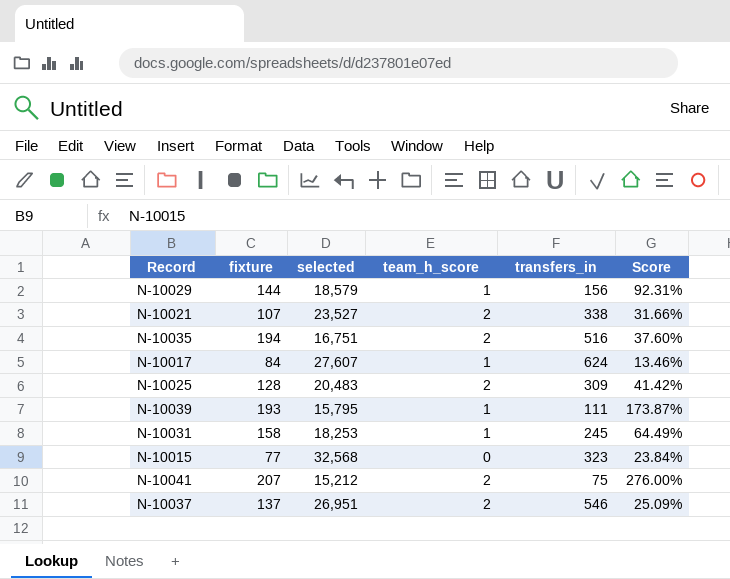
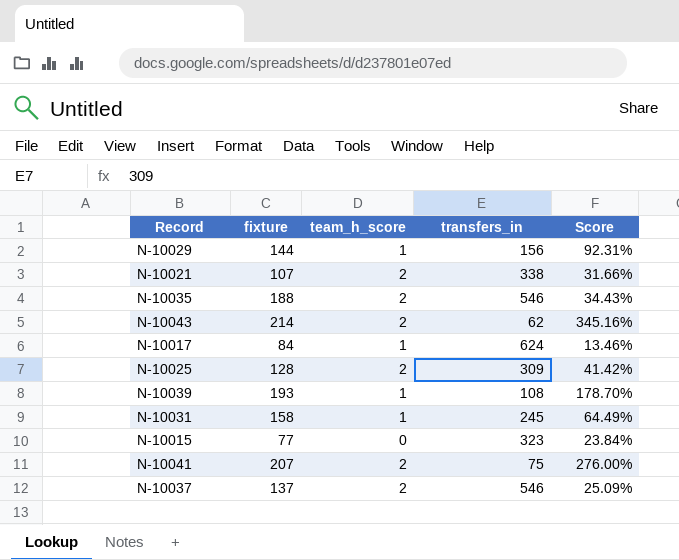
column selected | position: 3 -> none
N-10035 | fixture: 194 -> 188
N-10035 | transfers_in: 516 -> 546
N-10035 | Score: 37.60% -> 34.43%
row N-10043: none -> 214 | 2 | 62 | 345.16%
N-10039 | transfers_in: 111 -> 108
N-10039 | Score: 173.87% -> 178.70%

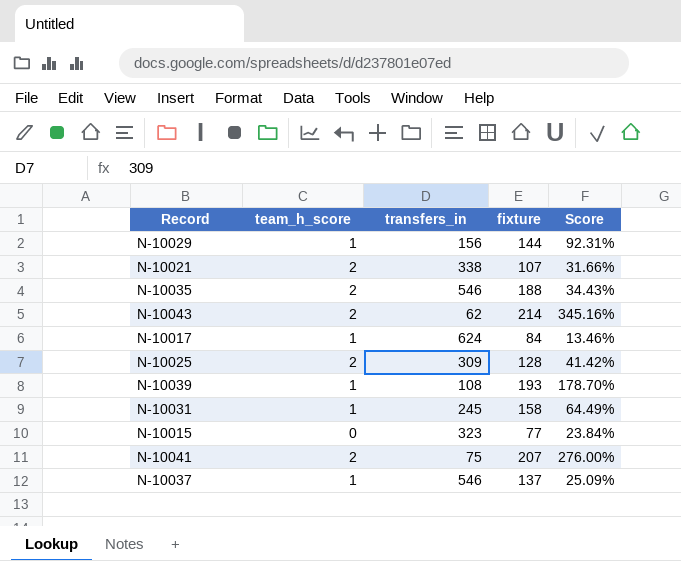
column fixture | position: 2 -> 4
N-10037 | team_h_score: 2 -> 1

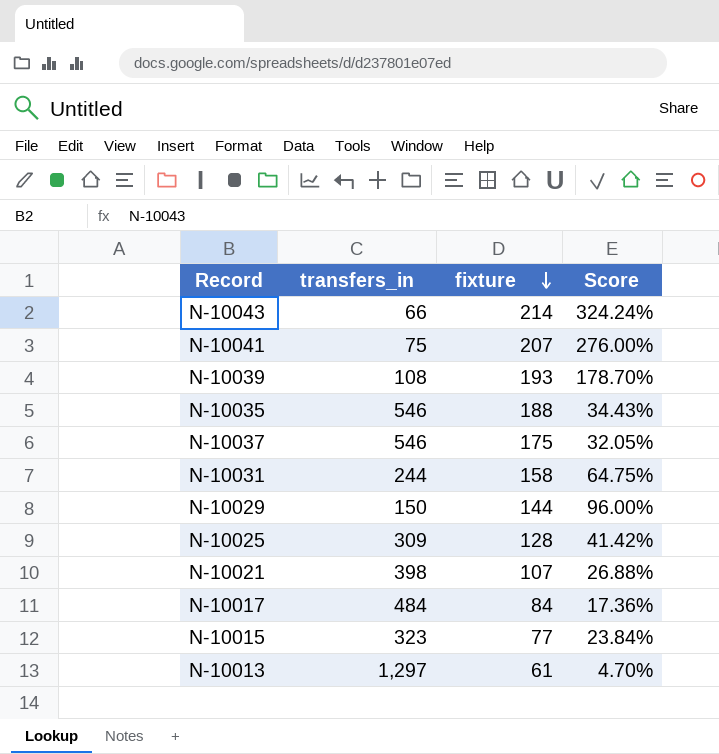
row order: none -> fixture descending
column team_h_score | position: 2 -> none
N-10043 | transfers_in: 62 -> 66
N-10043 | Score: 345.16% -> 324.24%
N-10037 | fixture: 137 -> 175
N-10037 | Score: 25.09% -> 32.05%
N-10031 | transfers_in: 245 -> 244
N-10031 | Score: 64.49% -> 64.75%
N-10029 | transfers_in: 156 -> 150
N-10029 | Score: 92.31% -> 96.00%
N-10021 | transfers_in: 338 -> 398
N-10021 | Score: 31.66% -> 26.88%
N-10017 | transfers_in: 624 -> 484
N-10017 | Score: 13.46% -> 17.36%
row N-10013: none -> 1,297 | 61 | 4.70%

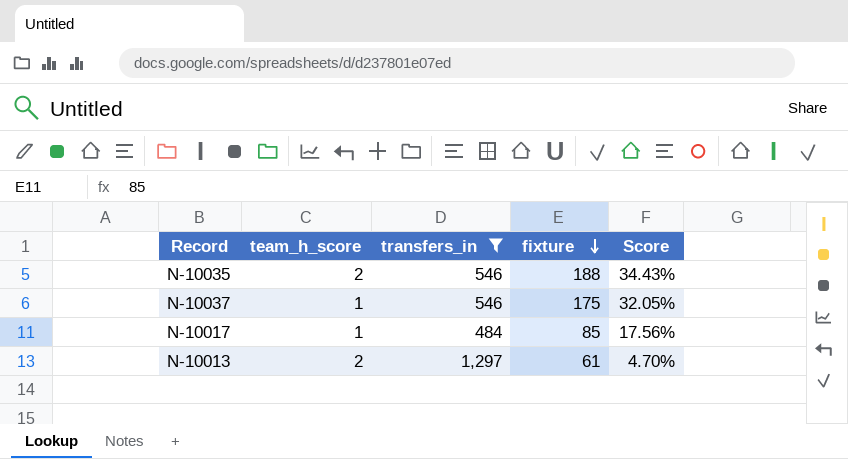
filter: none -> transfers_in >= 484
column team_h_score | position: none -> 2
N-10017 | fixture: 84 -> 85
N-10017 | Score: 17.36% -> 17.56%

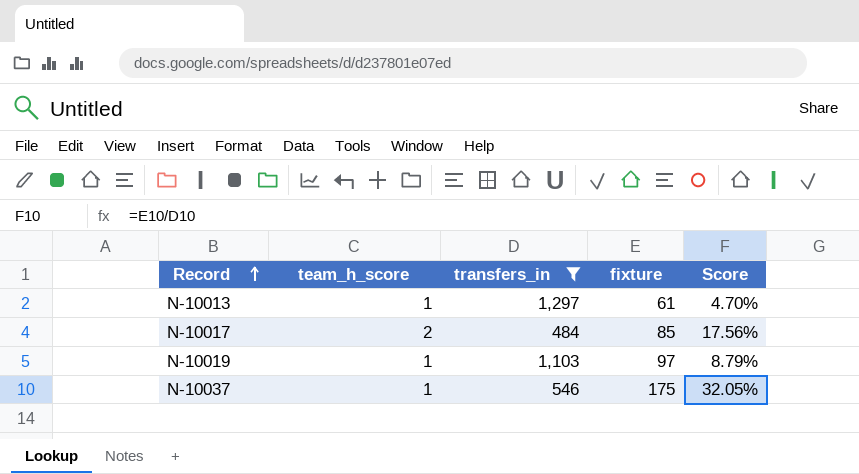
row order: fixture descending -> Record ascending
row N-10035: 2 | 546 | 188 | 34.43% -> none
N-10013 | team_h_score: 2 -> 1
N-10017 | team_h_score: 1 -> 2
row N-10019: none -> 1 | 1,103 | 97 | 8.79%

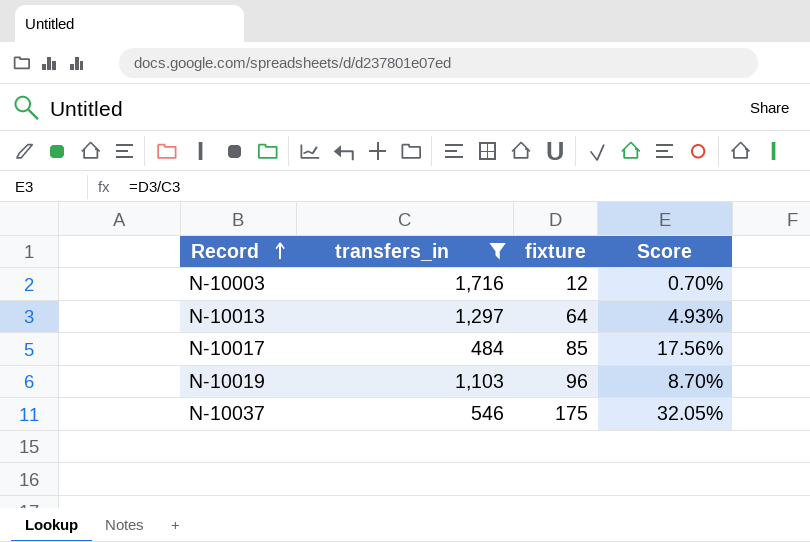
column team_h_score | position: 2 -> none
row N-10003: none -> 1,716 | 12 | 0.70%
N-10013 | fixture: 61 -> 64
N-10013 | Score: 4.70% -> 4.93%
N-10019 | fixture: 97 -> 96
N-10019 | Score: 8.79% -> 8.70%

